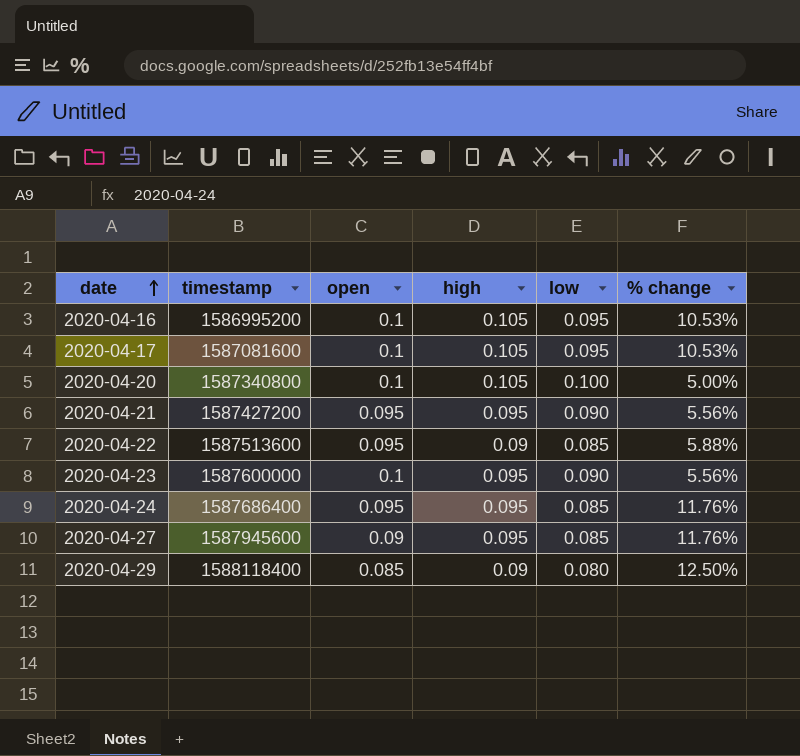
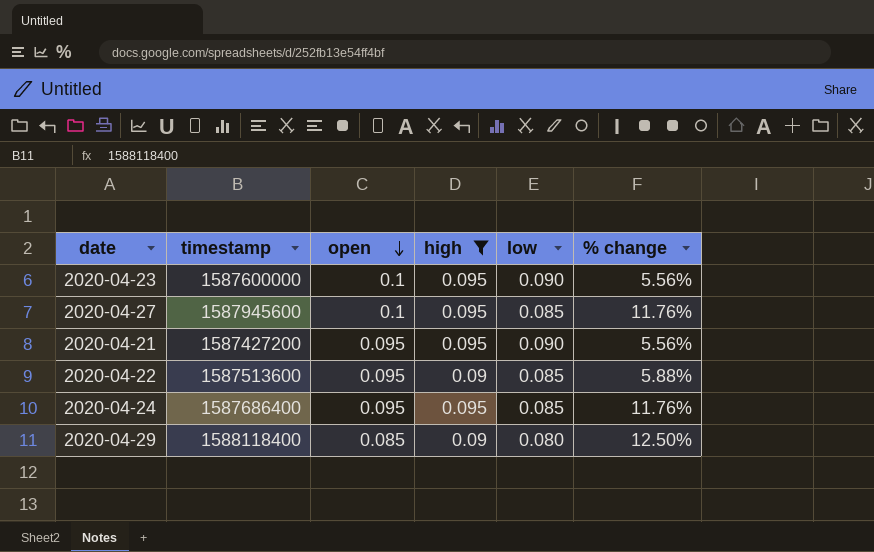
filter: none -> high != 0.105
row order: date ascending -> open descending
2020-04-27 | open: 0.09 -> 0.1

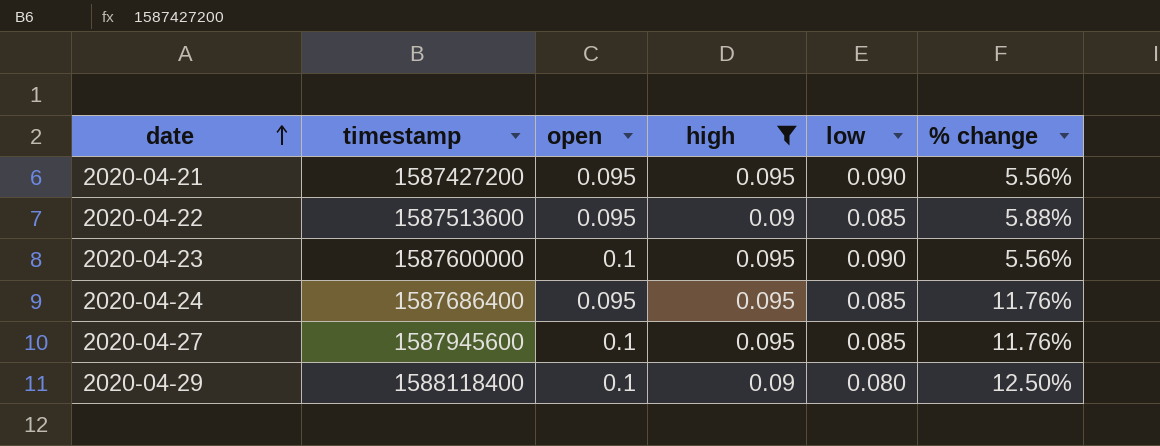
row order: open descending -> date ascending
2020-04-29 | open: 0.085 -> 0.1

